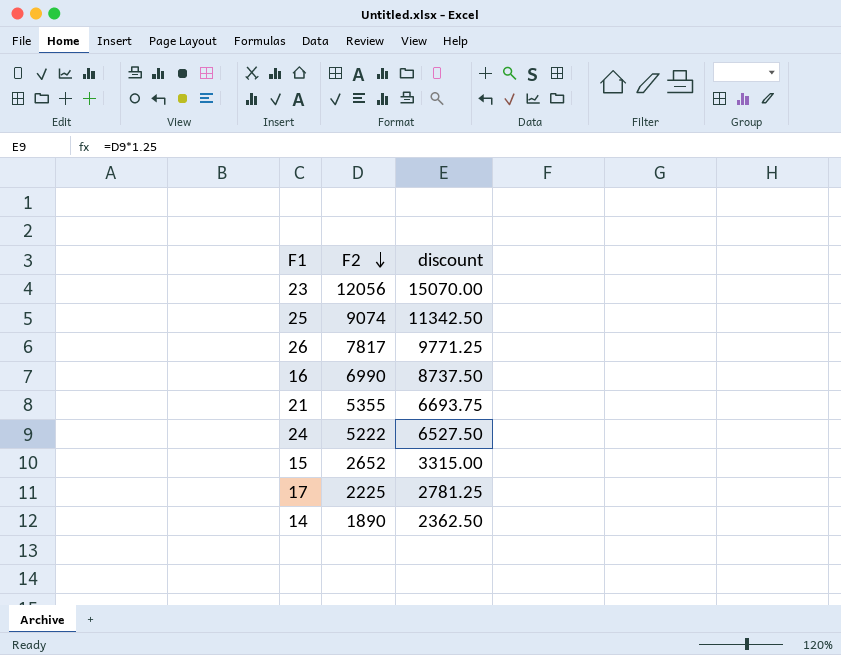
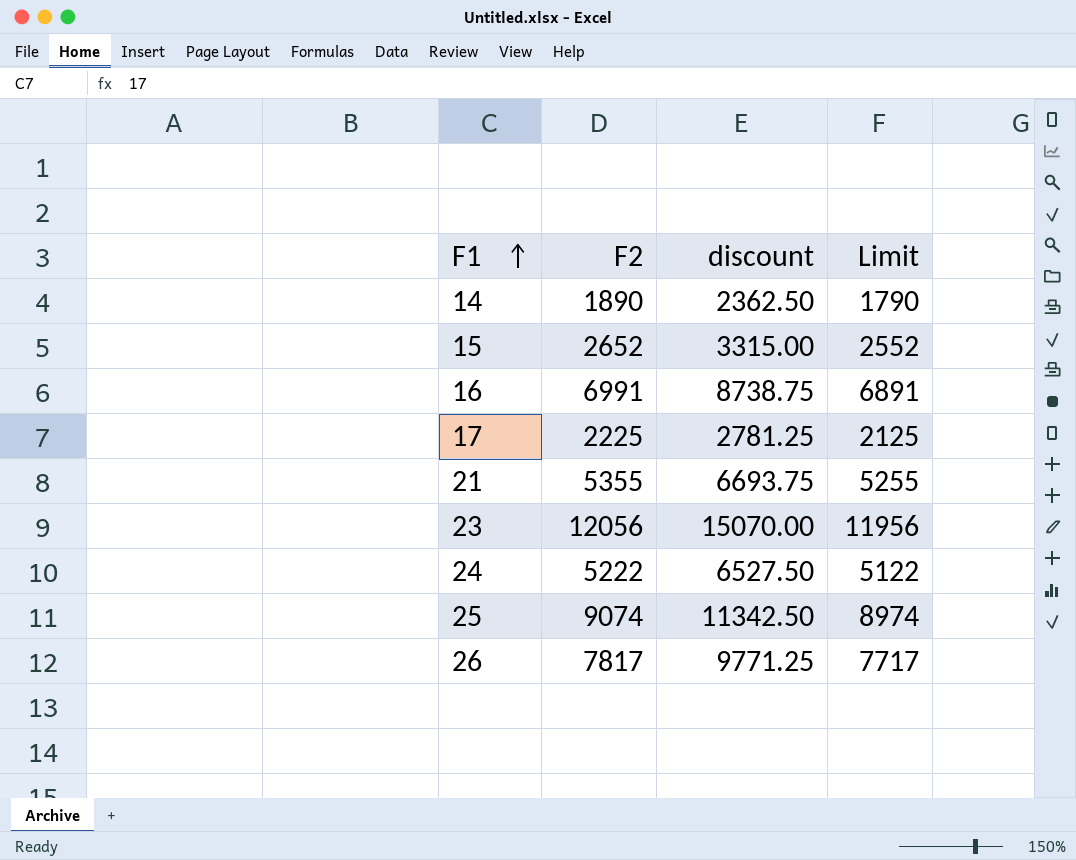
row order: F2 descending -> F1 ascending
column Limit | formula: none -> [F2] - 100
16 | F2: 6990 -> 6991
16 | discount: 8737.50 -> 8738.75

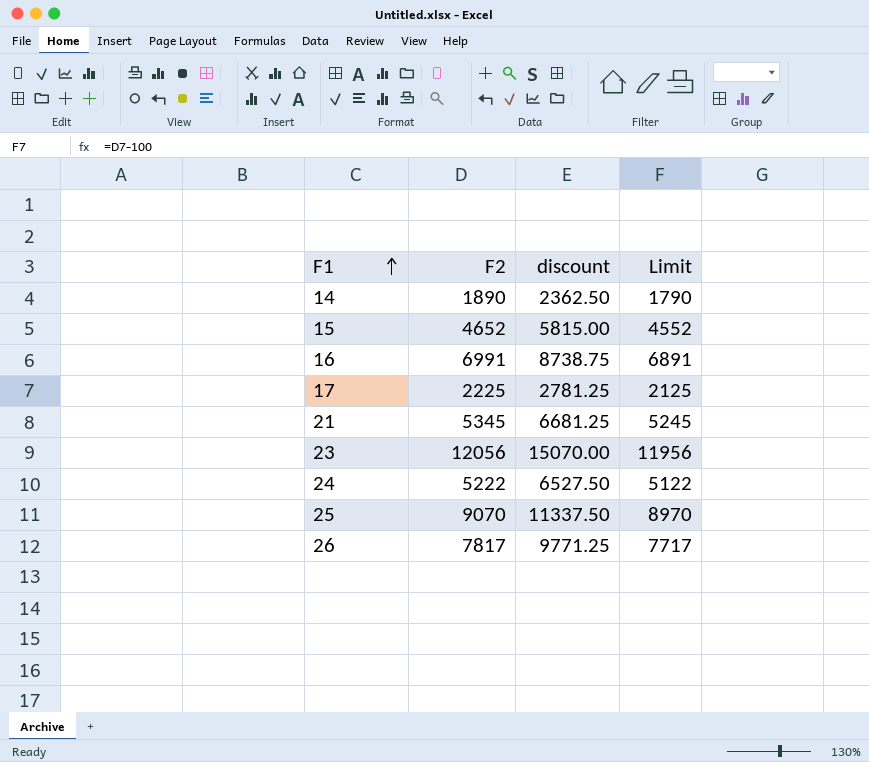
15 | F2: 2652 -> 4652
15 | discount: 3315.00 -> 5815.00
15 | Limit: 2552 -> 4552
21 | F2: 5355 -> 5345
21 | discount: 6693.75 -> 6681.25
21 | Limit: 5255 -> 5245
25 | F2: 9074 -> 9070
25 | discount: 11342.50 -> 11337.50
25 | Limit: 8974 -> 8970

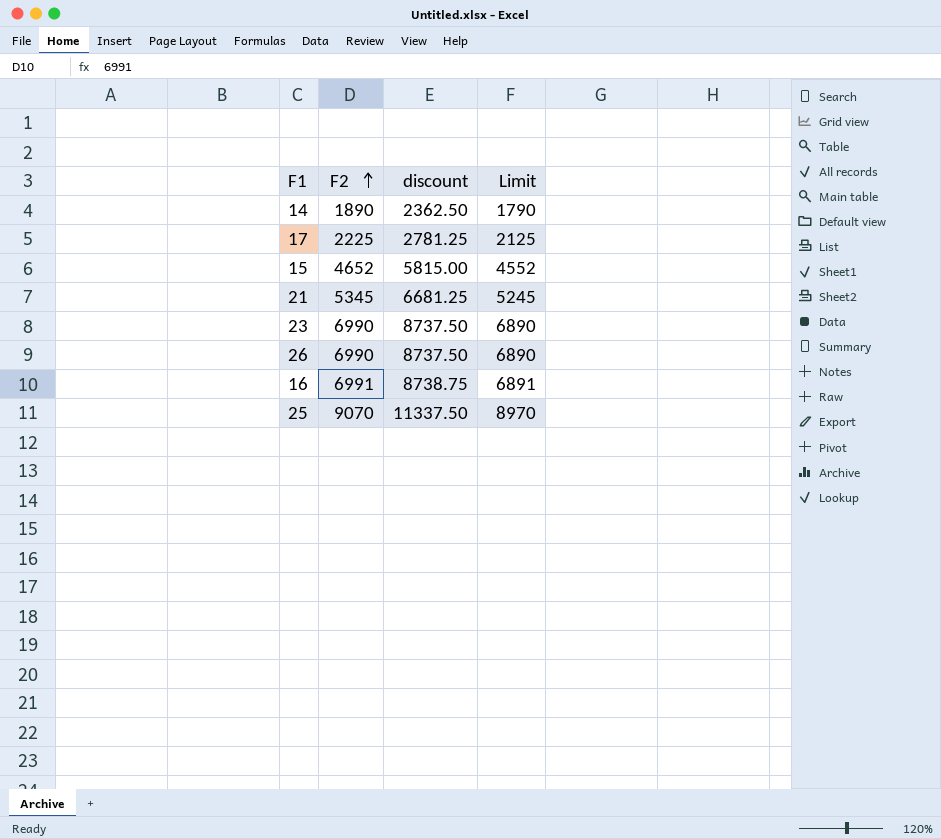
row order: F1 ascending -> F2 ascending
row 24: 5222 | 6527.50 | 5122 -> none
23 | F2: 12056 -> 6990
23 | discount: 15070.00 -> 8737.50
23 | Limit: 11956 -> 6890
26 | F2: 7817 -> 6990
26 | discount: 9771.25 -> 8737.50
26 | Limit: 7717 -> 6890

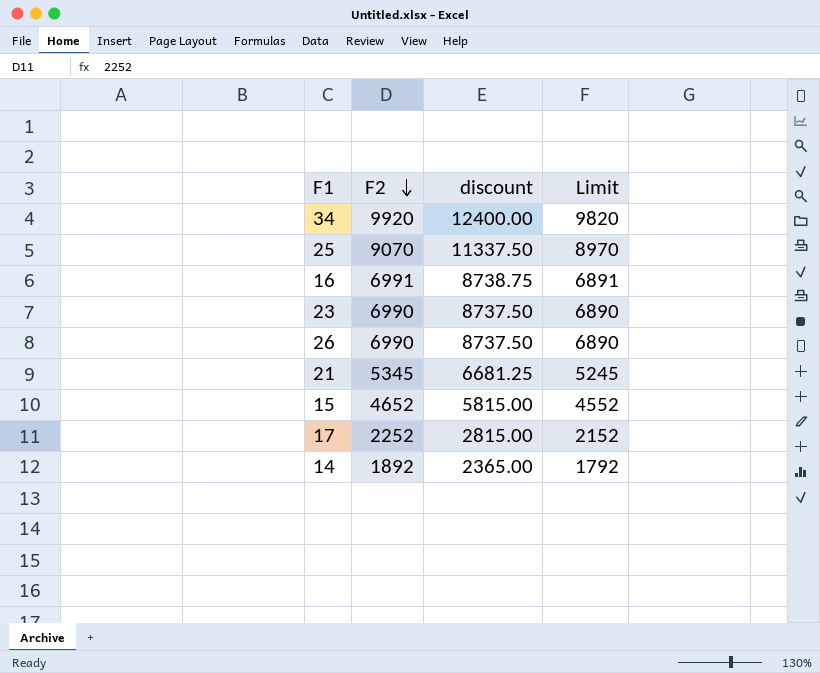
row order: F2 ascending -> F2 descending
row 34: none -> 9920 | 12400.00 | 9820
17 | F2: 2225 -> 2252
17 | discount: 2781.25 -> 2815.00
17 | Limit: 2125 -> 2152
14 | F2: 1890 -> 1892
14 | discount: 2362.50 -> 2365.00
14 | Limit: 1790 -> 1792

